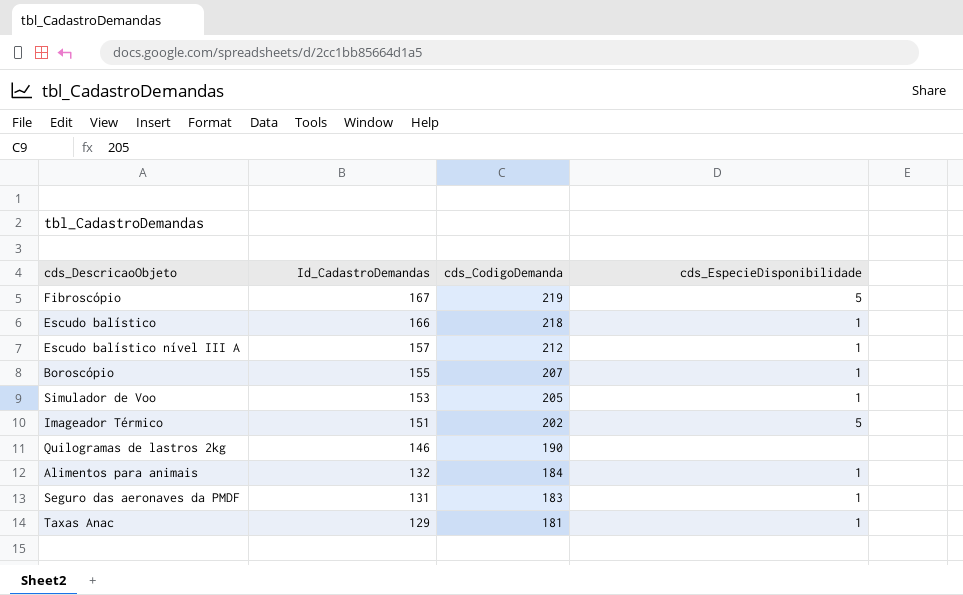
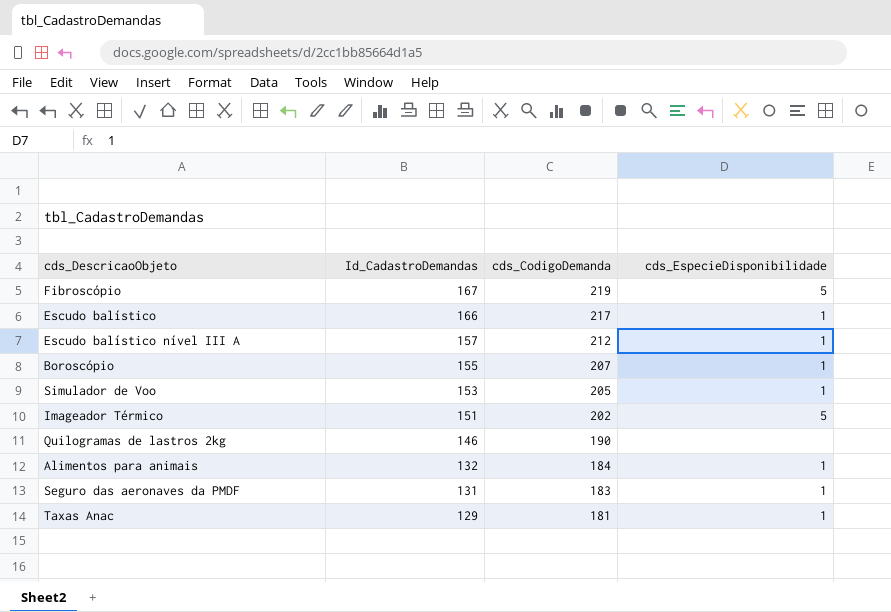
Escudo balístico | cds_CodigoDemanda: 218 -> 217

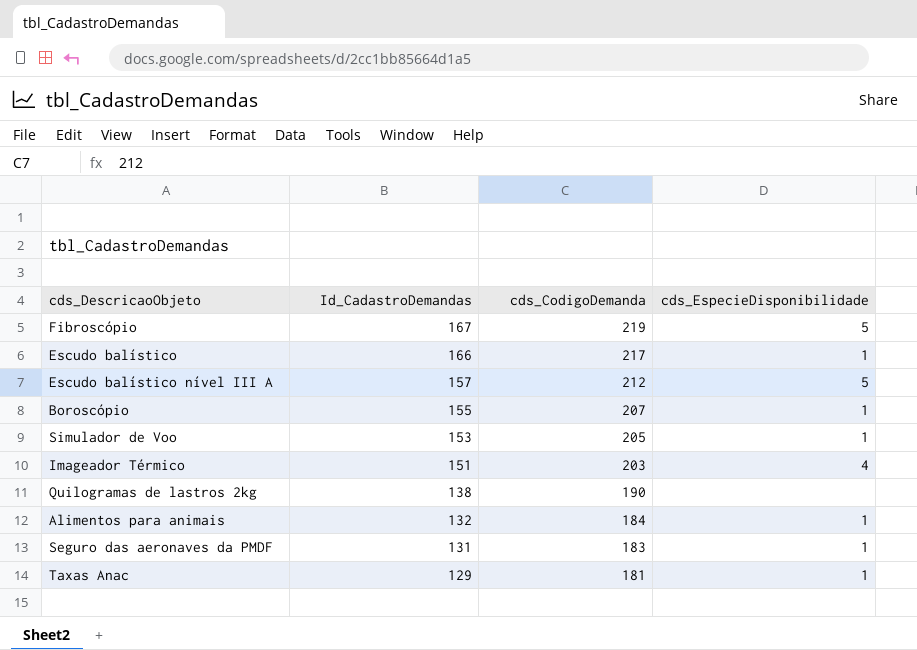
Escudo balístico nível III A | cds_EspecieDisponibilidade: 1 -> 5
Imageador Térmico | cds_CodigoDemanda: 202 -> 203
Imageador Térmico | cds_EspecieDisponibilidade: 5 -> 4
Quilogramas de lastros 2kg | Id_CadastroDemandas: 146 -> 138

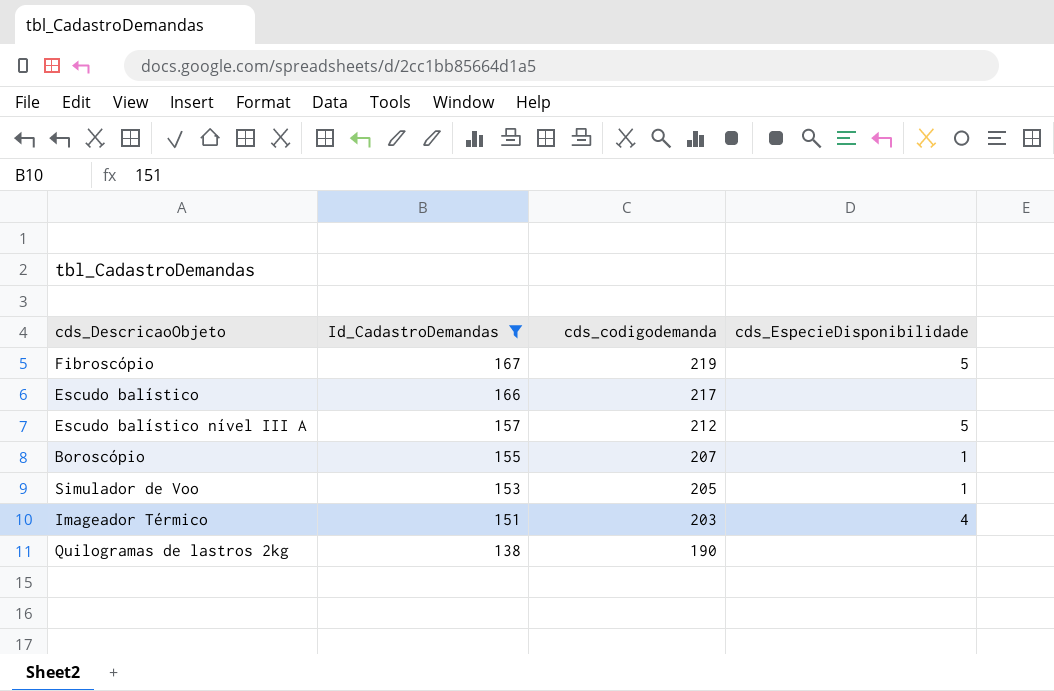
filter: none -> Id_CadastroDemandas >= 138
column name: cds_CodigoDemanda -> cds_codigodemanda
Escudo balístico | cds_EspecieDisponibilidade: 1 -> none

